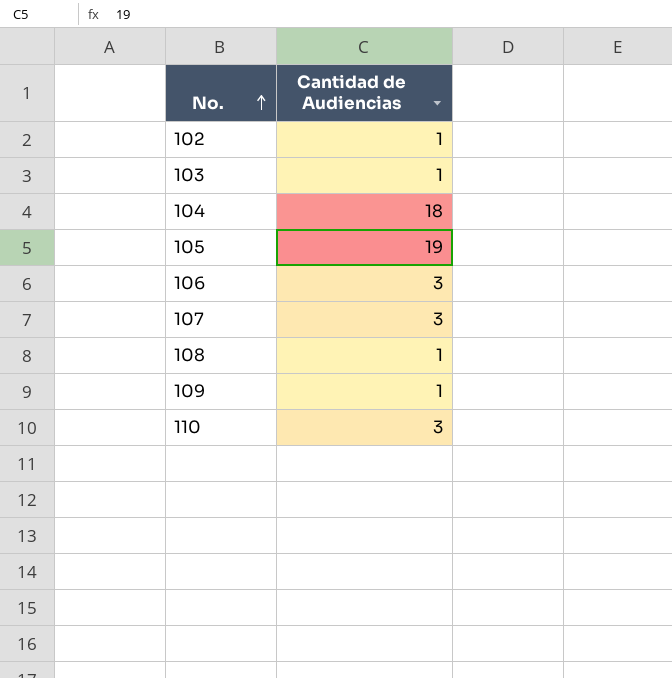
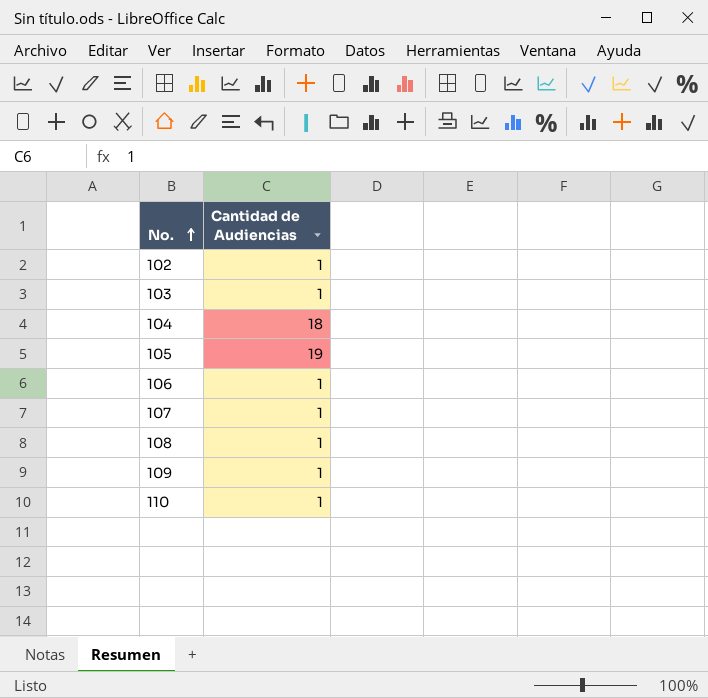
106 | Cantidad de Audiencias: 3 -> 1
107 | Cantidad de Audiencias: 3 -> 1
110 | Cantidad de Audiencias: 3 -> 1

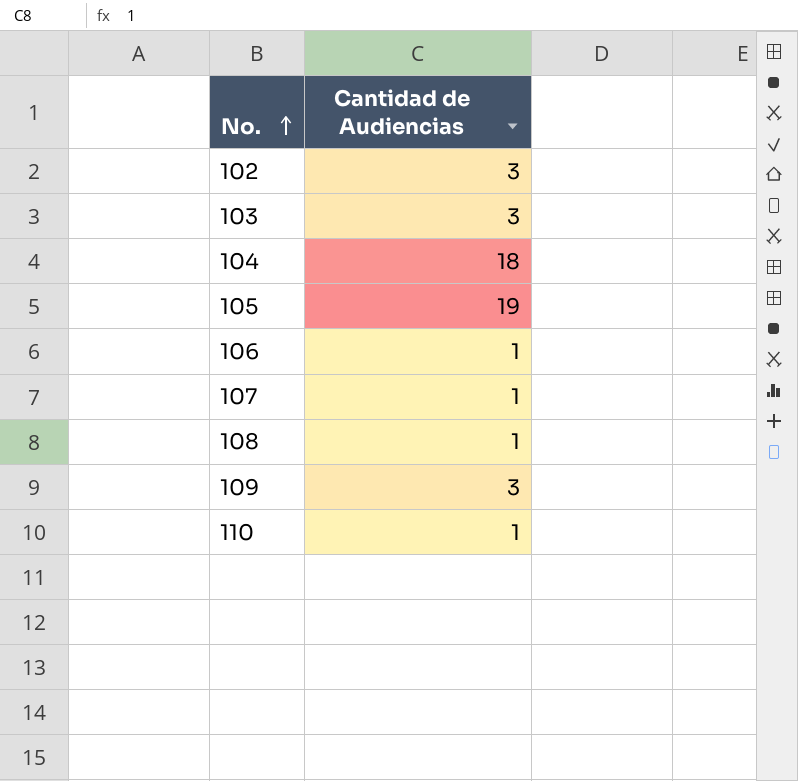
102 | Cantidad de Audiencias: 1 -> 3
103 | Cantidad de Audiencias: 1 -> 3
109 | Cantidad de Audiencias: 1 -> 3

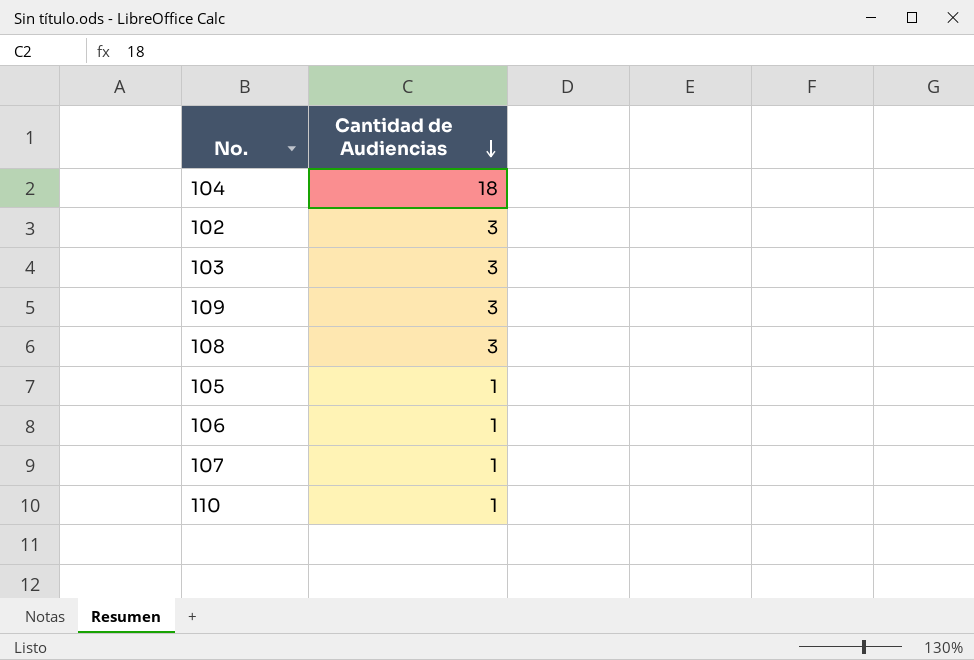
row order: No. ascending -> Cantidad de Audiencias descending
108 | Cantidad de Audiencias: 1 -> 3
105 | Cantidad de Audiencias: 19 -> 1

